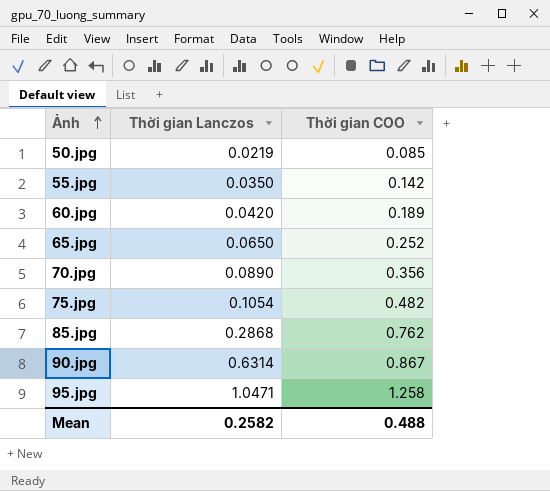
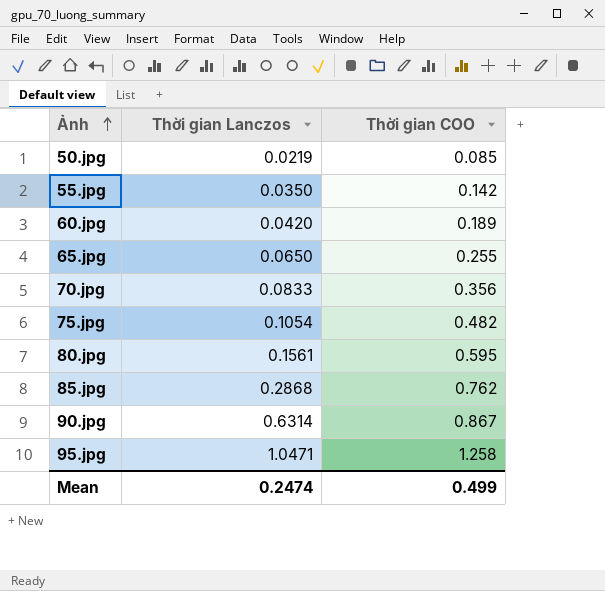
65.jpg | Thời gian COO: 0.252 -> 0.255
70.jpg | Thời gian Lanczos: 0.0890 -> 0.0833
row 80.jpg: none -> 0.1561 | 0.595
Mean | Thời gian Lanczos: 0.2582 -> 0.2474
Mean | Thời gian COO: 0.488 -> 0.499

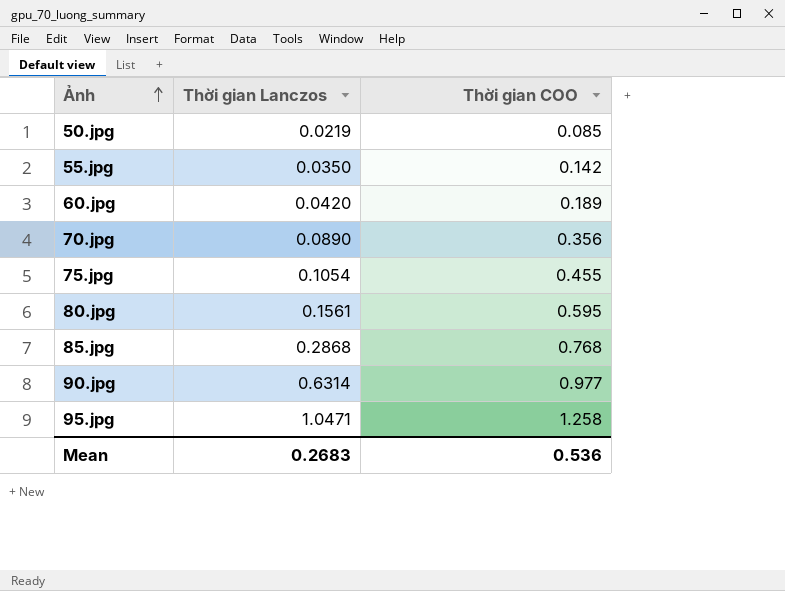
row 65.jpg: 0.0650 | 0.255 -> none
70.jpg | Thời gian Lanczos: 0.0833 -> 0.0890
75.jpg | Thời gian COO: 0.482 -> 0.455
85.jpg | Thời gian COO: 0.762 -> 0.768
90.jpg | Thời gian COO: 0.867 -> 0.977
Mean | Thời gian Lanczos: 0.2474 -> 0.2683
Mean | Thời gian COO: 0.499 -> 0.536

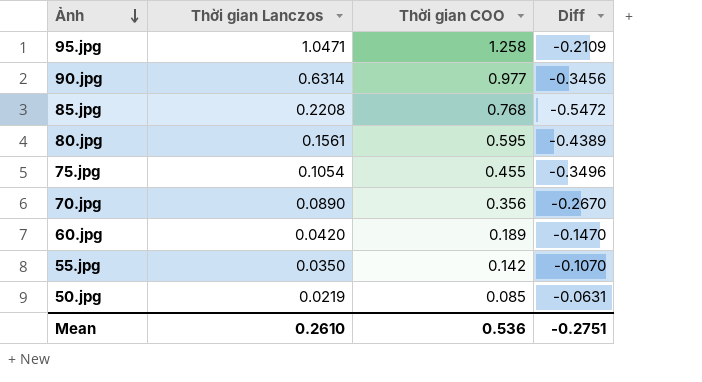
row order: Ảnh ascending -> Ảnh descending
column Diff | formula: none -> [Thời gian Lanczos] - [Thời gian COO]
85.jpg | Thời gian Lanczos: 0.2868 -> 0.2208
Mean | Thời gian Lanczos: 0.2683 -> 0.2610

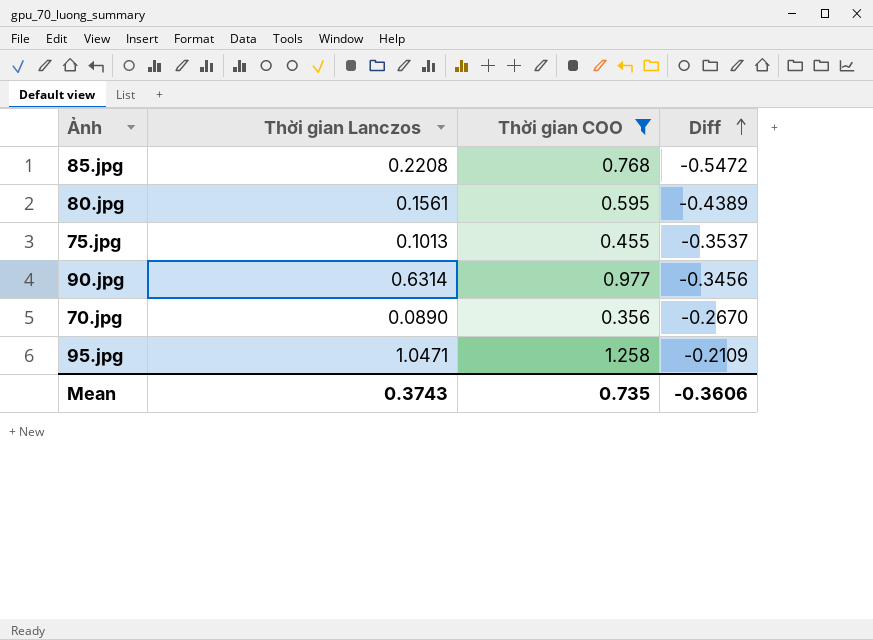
filter: none -> Thời gian COO >= 0.356
row order: Ảnh descending -> Diff ascending
75.jpg | Thời gian Lanczos: 0.1054 -> 0.1013
75.jpg | Diff: -0.3496 -> -0.3537
Mean | Thời gian Lanczos: 0.2610 -> 0.3743
Mean | Thời gian COO: 0.536 -> 0.735
Mean | Diff: -0.2751 -> -0.3606

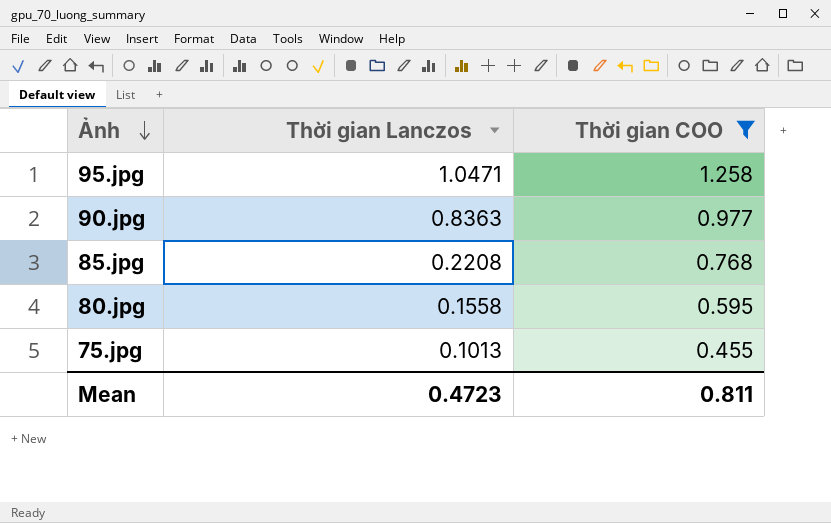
row order: Diff ascending -> Ảnh descending
column Diff | formula: [Thời gian Lanczos] - [Thời gian COO] -> none
row 70.jpg: 0.0890 | 0.356 | -0.2670 -> none
90.jpg | Thời gian Lanczos: 0.6314 -> 0.8363
80.jpg | Thời gian Lanczos: 0.1561 -> 0.1558
Mean | Thời gian Lanczos: 0.3743 -> 0.4723
Mean | Thời gian COO: 0.735 -> 0.811

